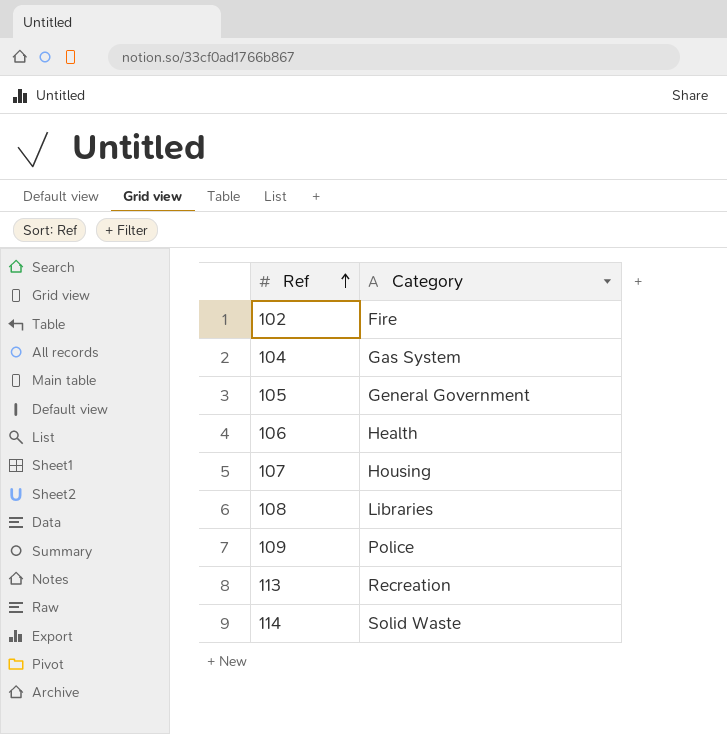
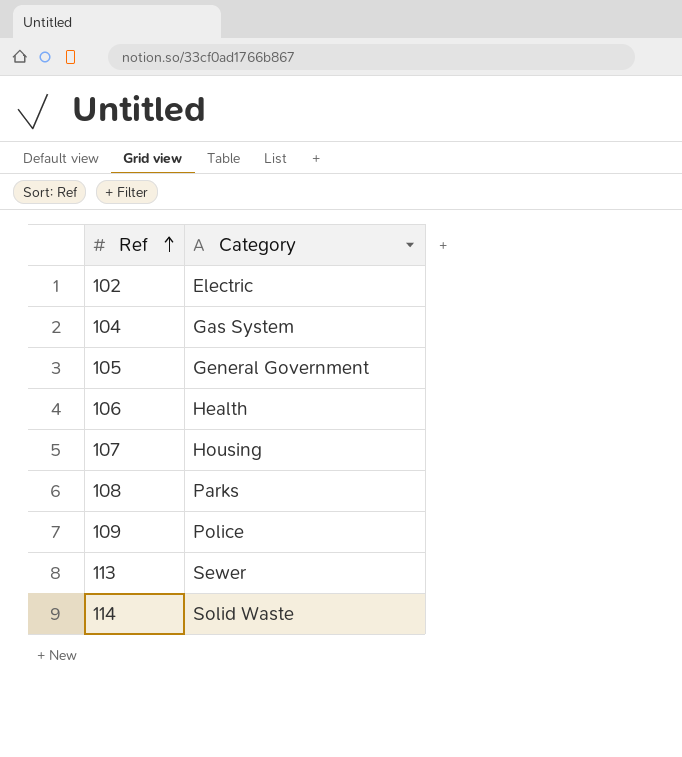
102 | Category: Fire -> Electric
108 | Category: Libraries -> Parks
113 | Category: Recreation -> Sewer

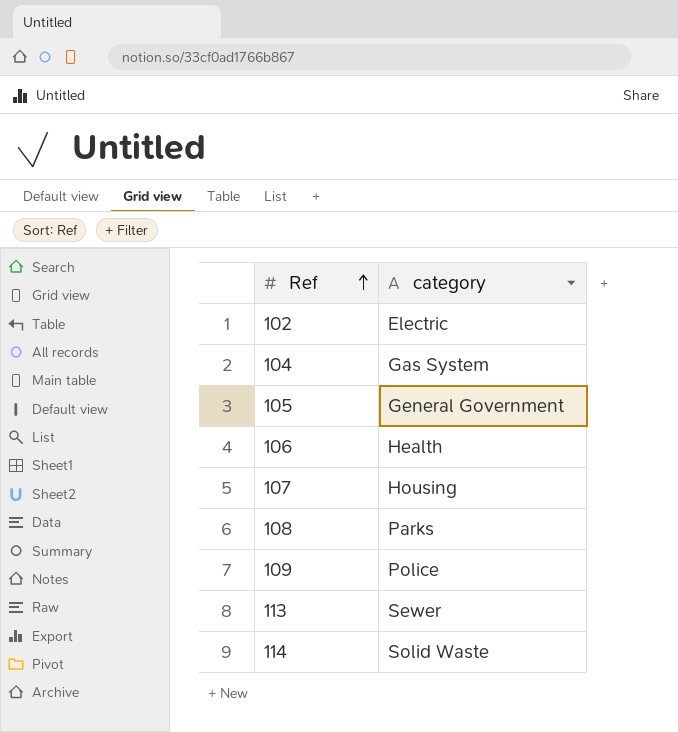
column name: Category -> category

